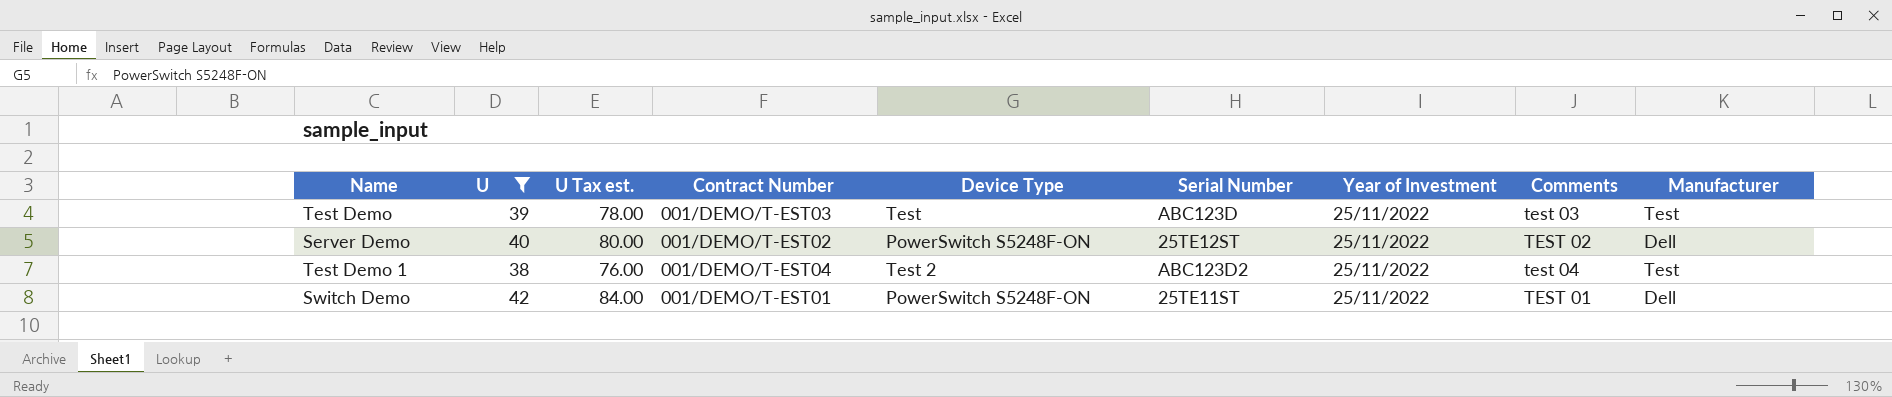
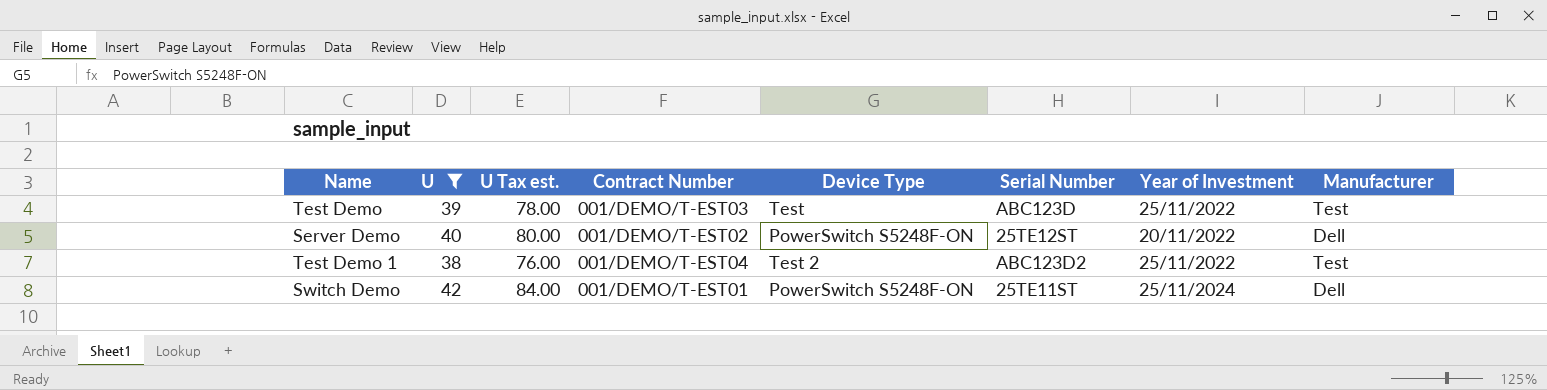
column Comments | position: 8 -> none
Server Demo | Year of Investment: 25/11/2022 -> 20/11/2022
Switch Demo | Year of Investment: 25/11/2022 -> 25/11/2024

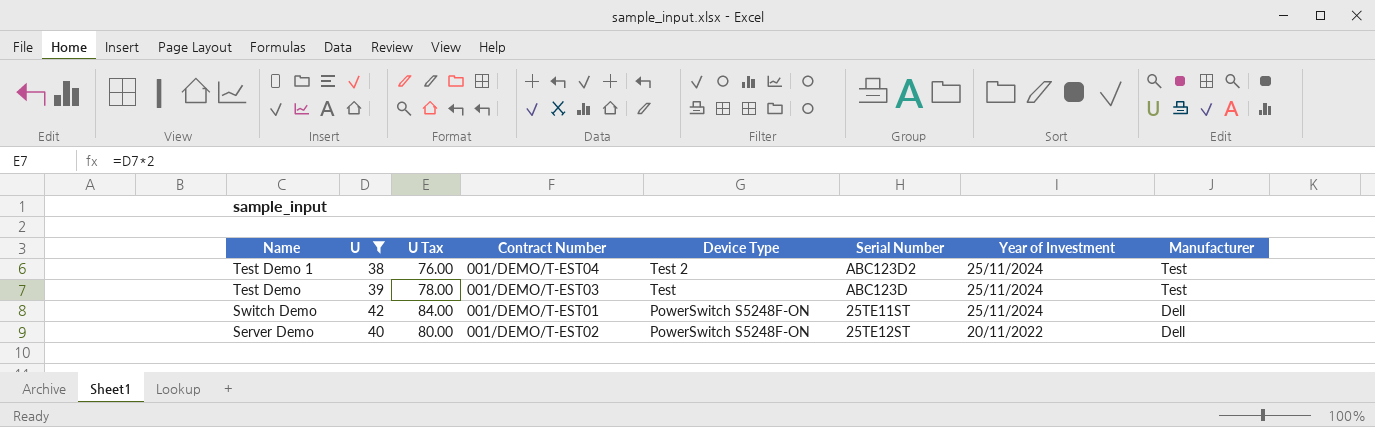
row order: none -> Name descending
column name: U Tax est. -> U Tax
Test Demo 1 | Year of Investment: 25/11/2022 -> 25/11/2024
Test Demo | Year of Investment: 25/11/2022 -> 25/11/2024

